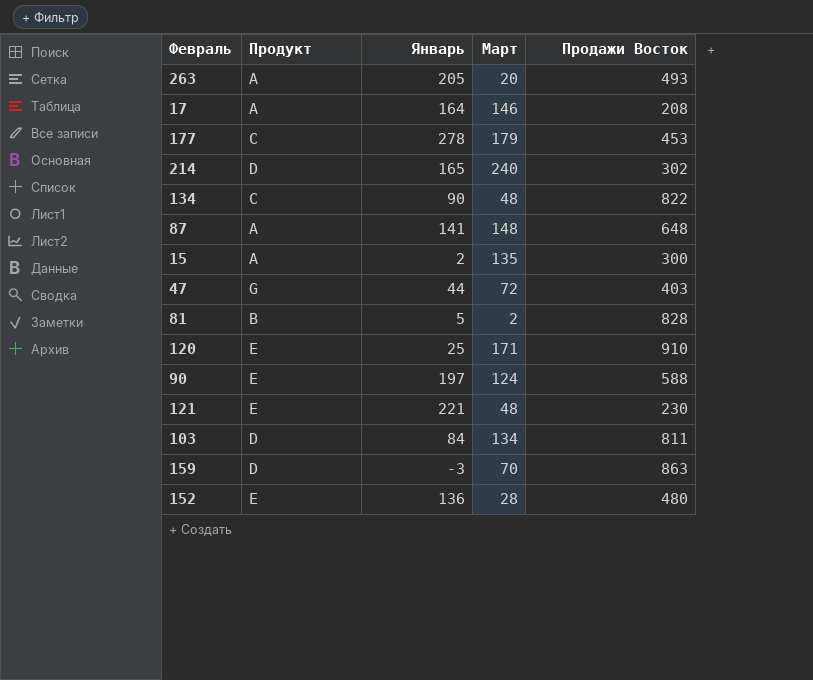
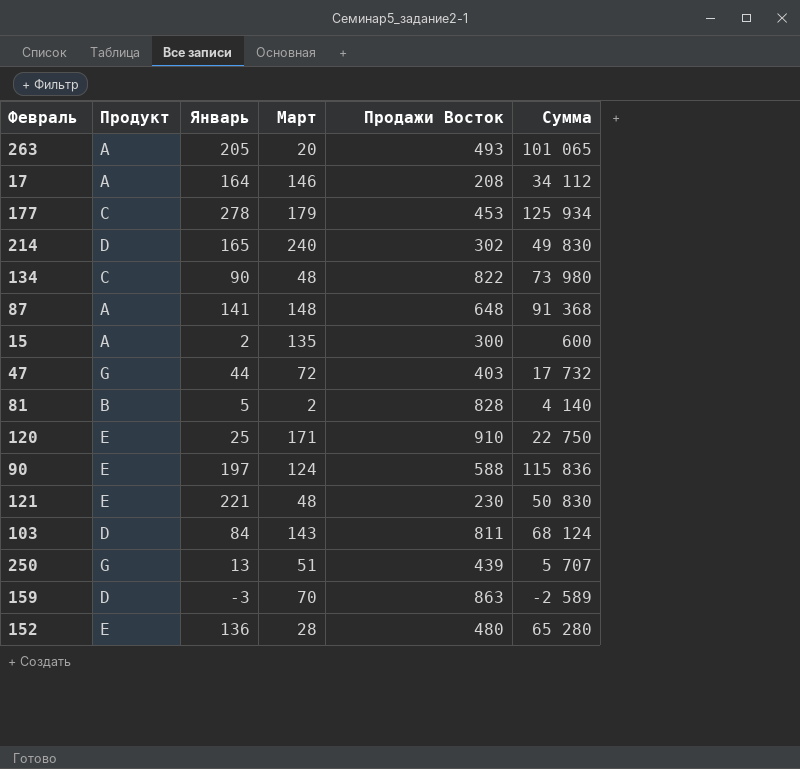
column Сумма | formula: none -> [Январь] * [Продажи Восток]
103 | Март: 134 -> 143
row 250: none -> G | 13 | 51 | 439 | 5 707

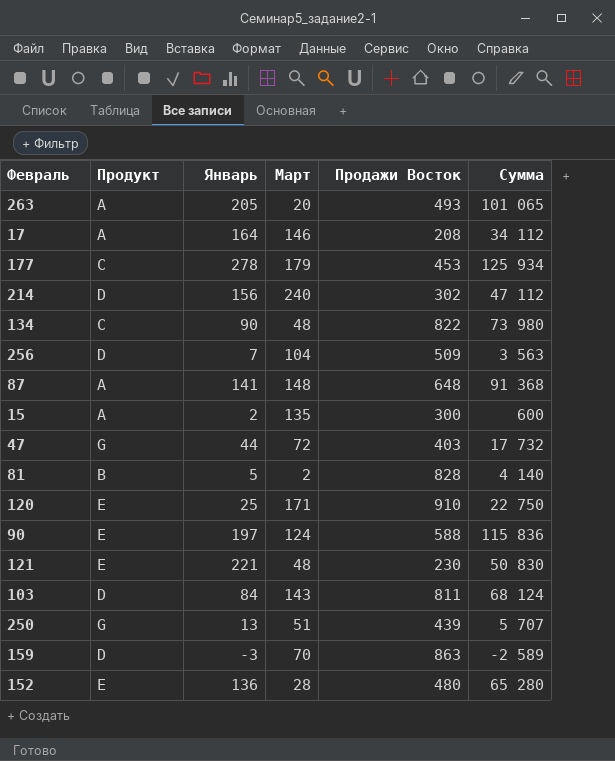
214 | Январь: 165 -> 156
214 | Сумма: 49 830 -> 47 112
row 256: none -> D | 7 | 104 | 509 | 3 563

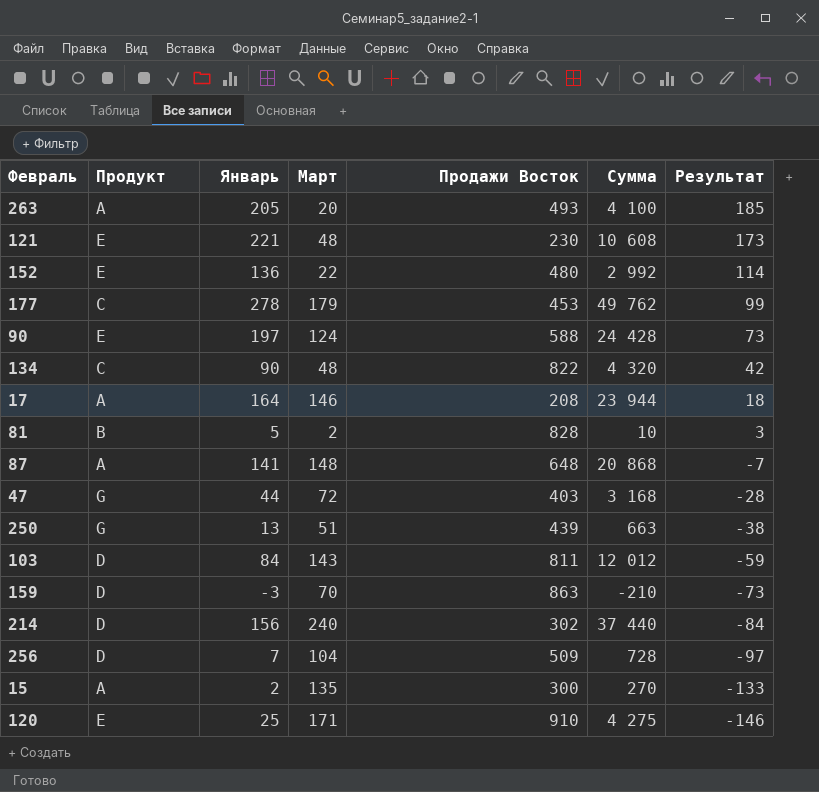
row order: none -> Результат descending
column Сумма | formula: [Январь] * [Продажи Восток] -> [Январь] * [Март]
column Результат | formula: none -> [Январь] - [Март]
152 | Март: 28 -> 22

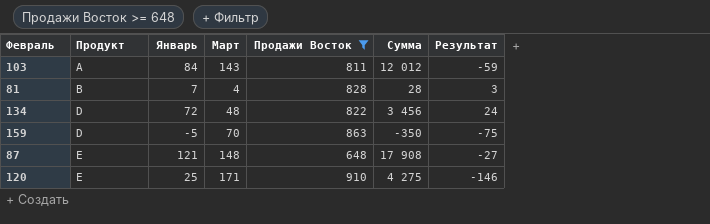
filter: none -> Продажи Восток >= 648
row order: Результат descending -> Продукт ascending
103 | Продукт: D -> A
81 | Январь: 5 -> 7
81 | Март: 2 -> 4
81 | Сумма: 10 -> 28
134 | Продукт: C -> D
134 | Январь: 90 -> 72
134 | Сумма: 4 320 -> 3 456
134 | Результат: 42 -> 24
159 | Январь: -3 -> -5
159 | Сумма: -210 -> -350
159 | Результат: -73 -> -75
87 | Продукт: A -> E
87 | Январь: 141 -> 121
87 | Сумма: 20 868 -> 17 908
87 | Результат: -7 -> -27

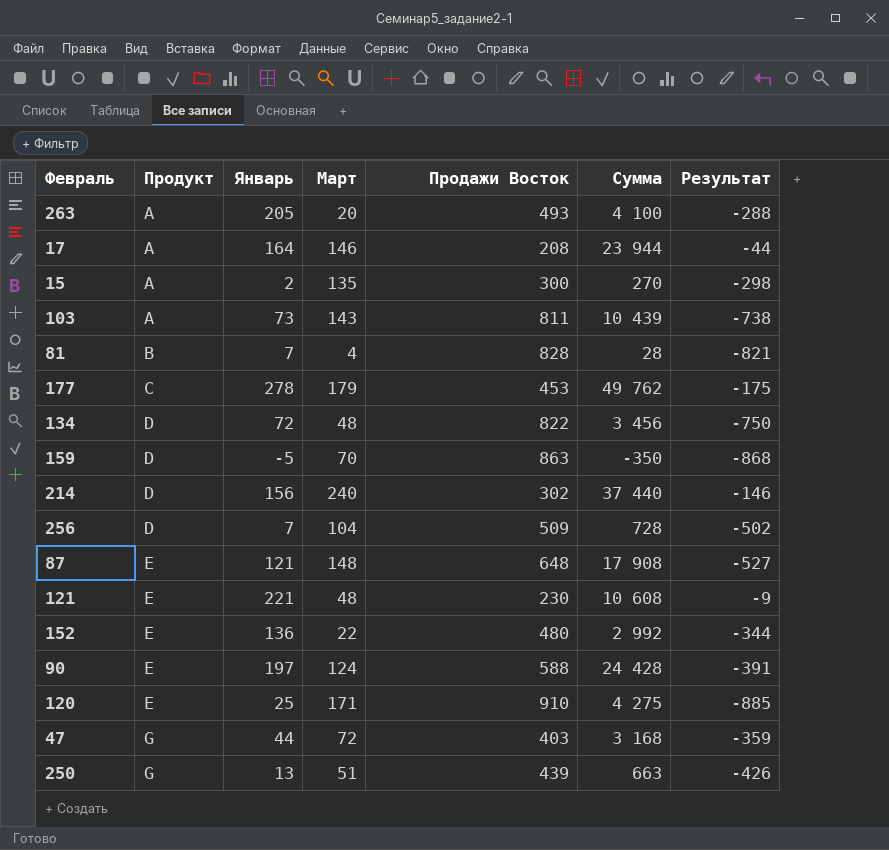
filter: Продажи Восток >= 648 -> none
column Результат | formula: [Январь] - [Март] -> [Январь] - [Продажи Восток]
103 | Январь: 84 -> 73
103 | Сумма: 12 012 -> 10 439

